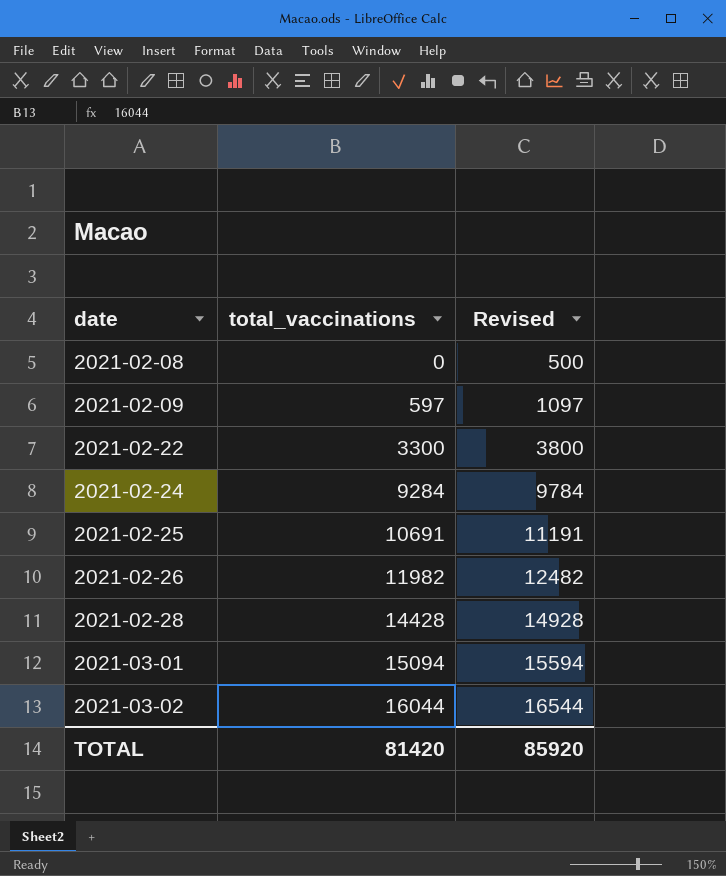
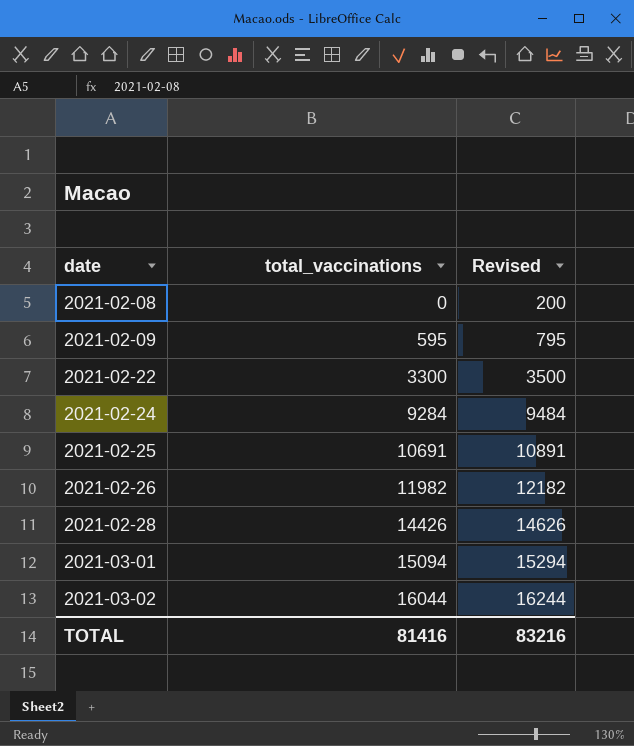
column Revised | formula: [total_vaccinations] + 500 -> [total_vaccinations] + 200
2021-02-09 | total_vaccinations: 597 -> 595
2021-02-28 | total_vaccinations: 14428 -> 14426
TOTAL | total_vaccinations: 81420 -> 81416
TOTAL | Revised: 85920 -> 83216

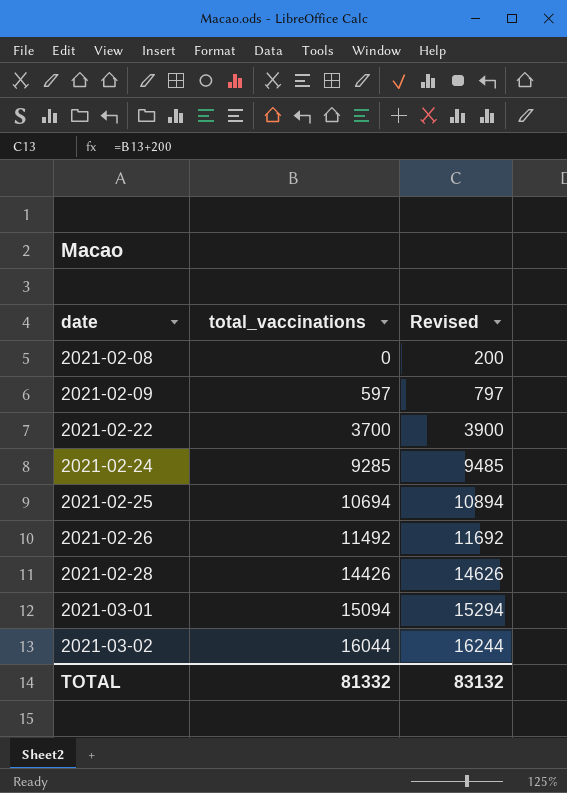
2021-02-09 | total_vaccinations: 595 -> 597
2021-02-09 | Revised: 795 -> 797
2021-02-22 | total_vaccinations: 3300 -> 3700
2021-02-22 | Revised: 3500 -> 3900
2021-02-24 | total_vaccinations: 9284 -> 9285
2021-02-24 | Revised: 9484 -> 9485
2021-02-25 | total_vaccinations: 10691 -> 10694
2021-02-25 | Revised: 10891 -> 10894
2021-02-26 | total_vaccinations: 11982 -> 11492
2021-02-26 | Revised: 12182 -> 11692
TOTAL | total_vaccinations: 81416 -> 81332
TOTAL | Revised: 83216 -> 83132

